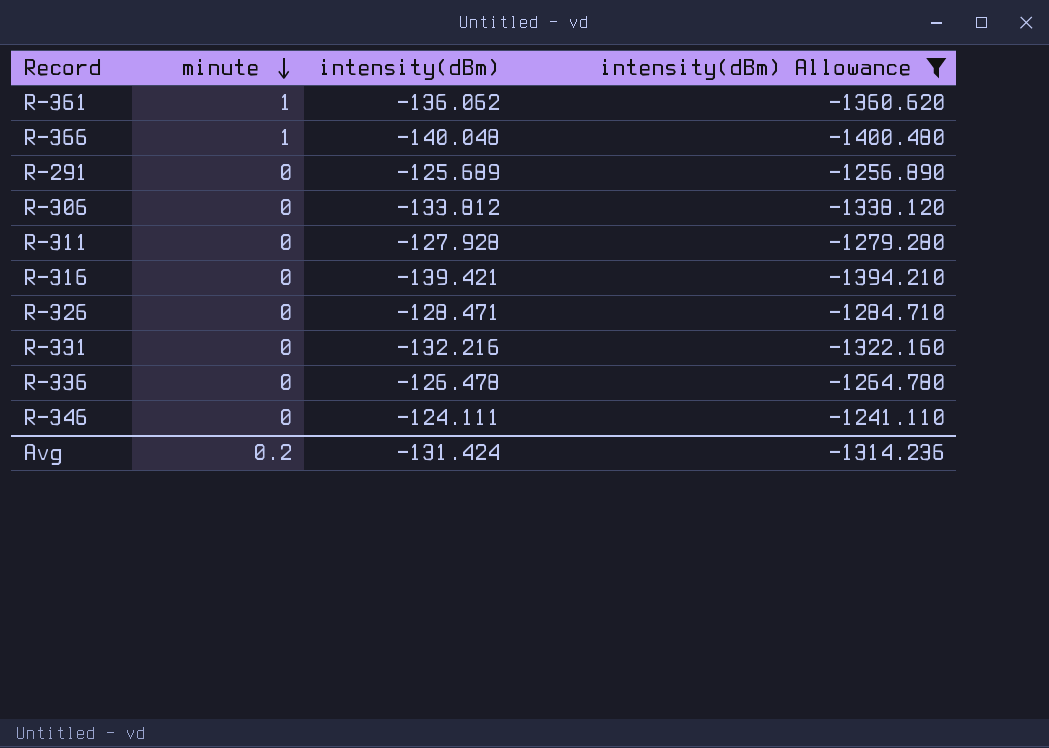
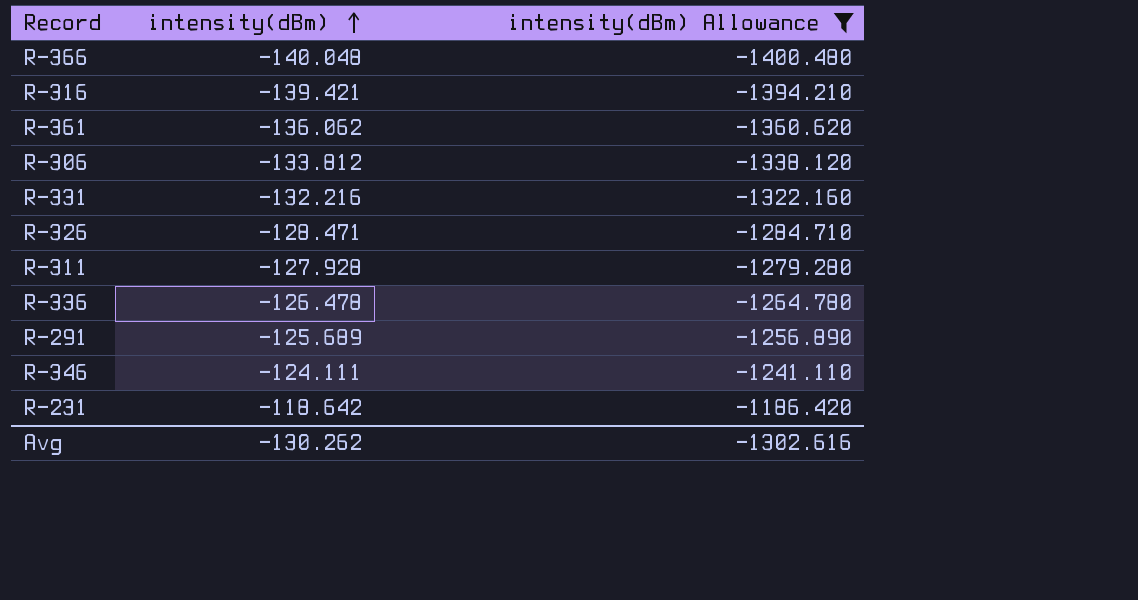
row order: minute descending -> intensity(dBm) ascending
column minute | position: 2 -> none
row R-231: none -> -118.642 | -1186.420
Avg | intensity(dBm): -131.424 -> -130.262
Avg | intensity(dBm) Allowance: -1314.236 -> -1302.616

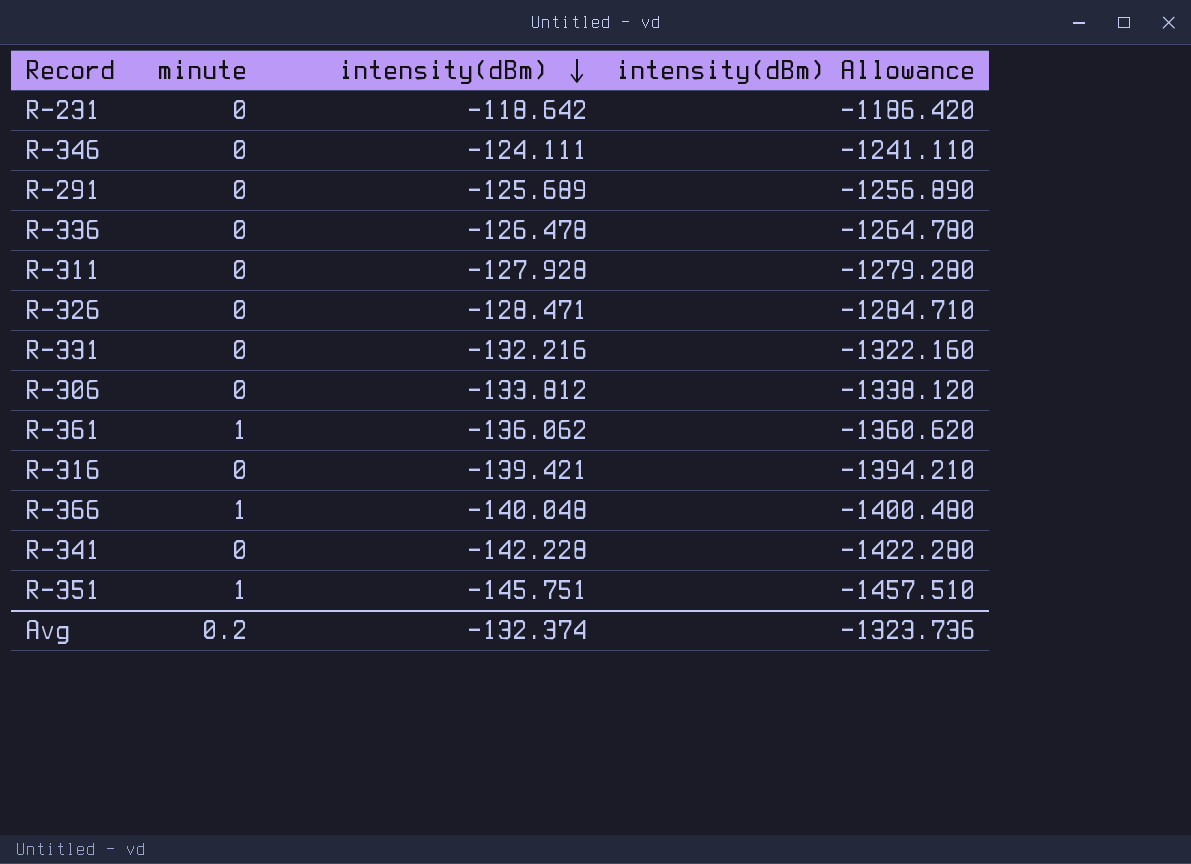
filter: intensity(dBm) Allowance >= -1400.480 -> none
row order: intensity(dBm) ascending -> intensity(dBm) descending
column minute | position: none -> 2
Avg | intensity(dBm): -130.262 -> -132.374
Avg | intensity(dBm) Allowance: -1302.616 -> -1323.736

